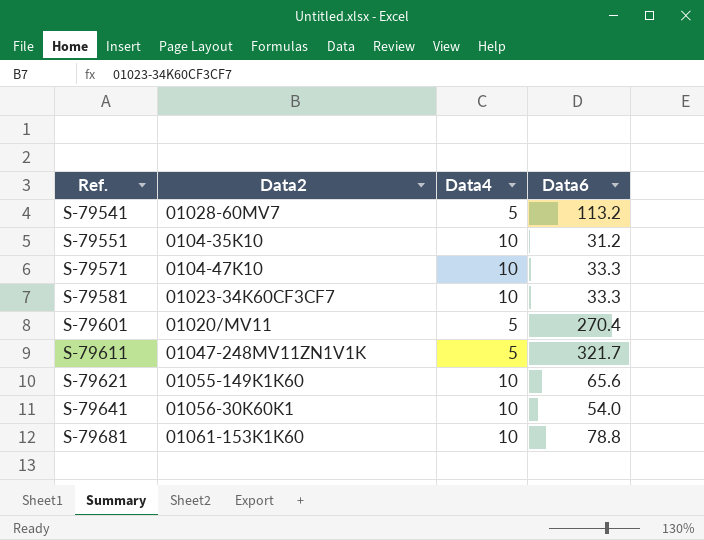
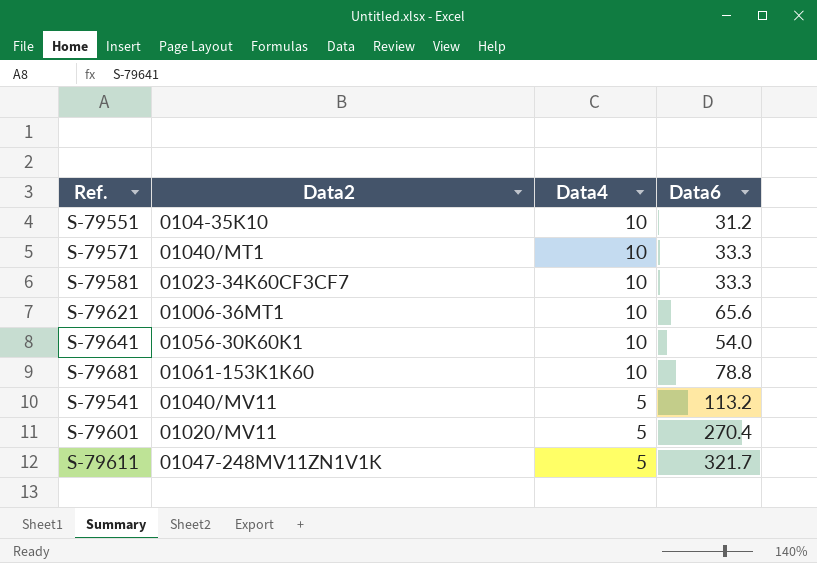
row order: Ref. ascending -> Data4 descending
S-79571 | Data2: 0104-47K10 -> 01040/MT1
S-79621 | Data2: 01055-149K1K60 -> 01006-36MT1
S-79541 | Data2: 01028-60MV7 -> 01040/MV11

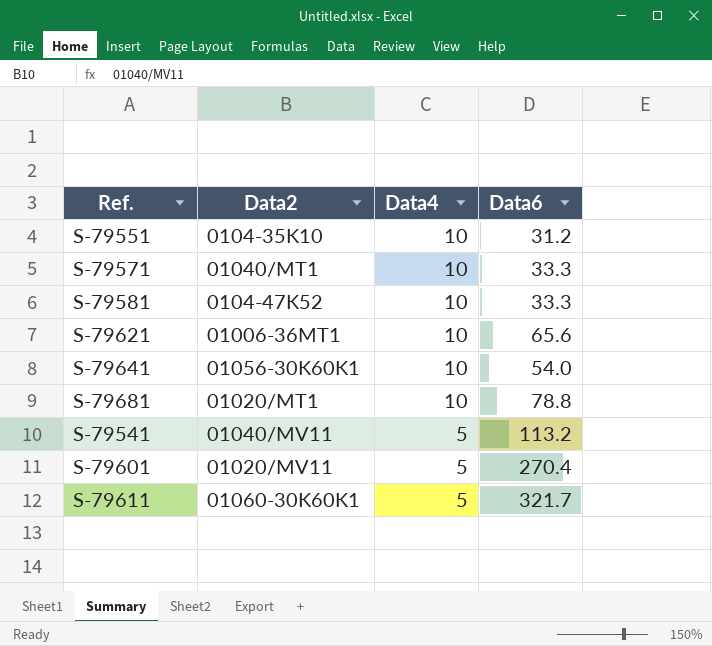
S-79581 | Data2: 01023-34K60CF3CF7 -> 0104-47K52
S-79681 | Data2: 01061-153K1K60 -> 01020/MT1
S-79611 | Data2: 01047-248MV11ZN1V1K -> 01060-30K60K1

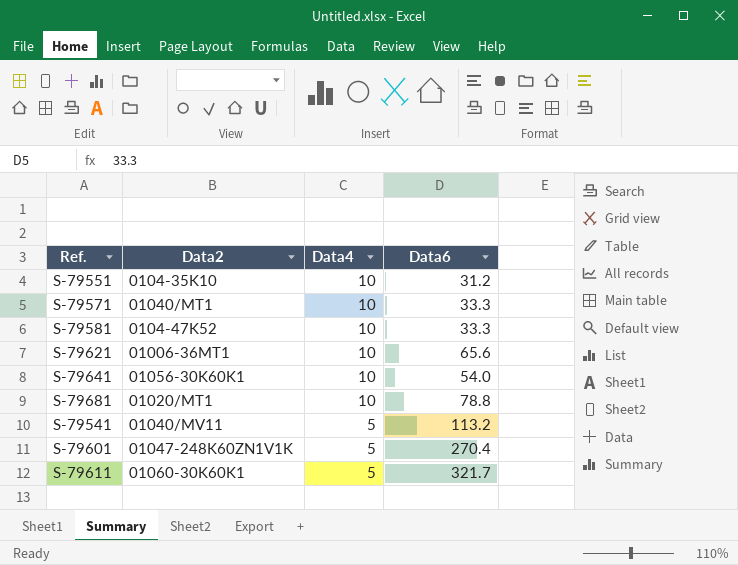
S-79601 | Data2: 01020/MV11 -> 01047-248K60ZN1V1K

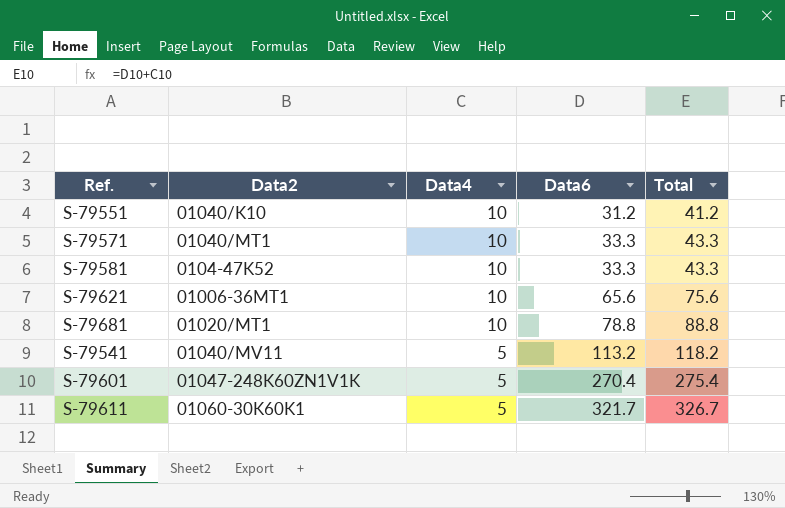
column Total | formula: none -> [Data4] + [Data6]
row S-79641: 01056-30K60K1 | 10 | 54.0 -> none
S-79551 | Data2: 0104-35K10 -> 01040/K10

